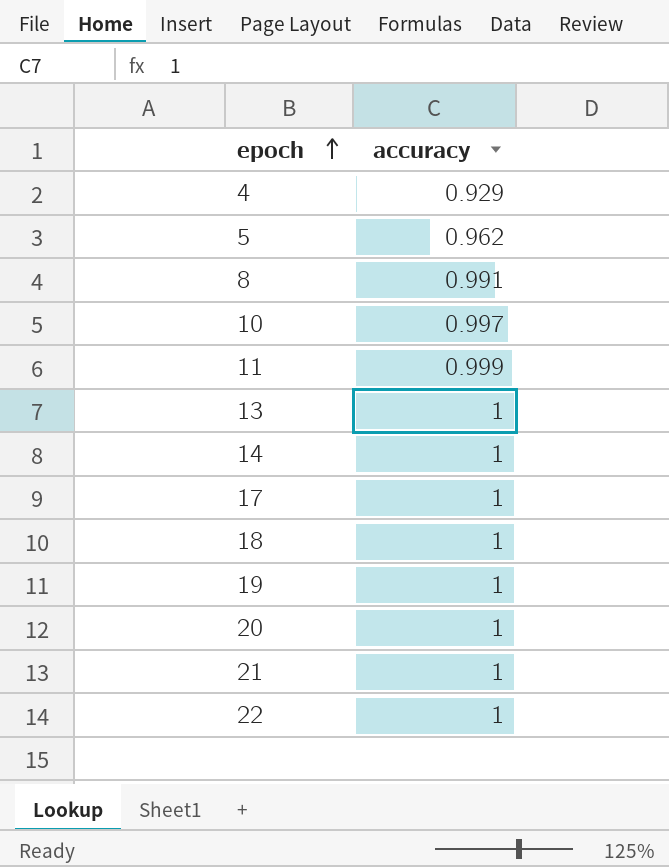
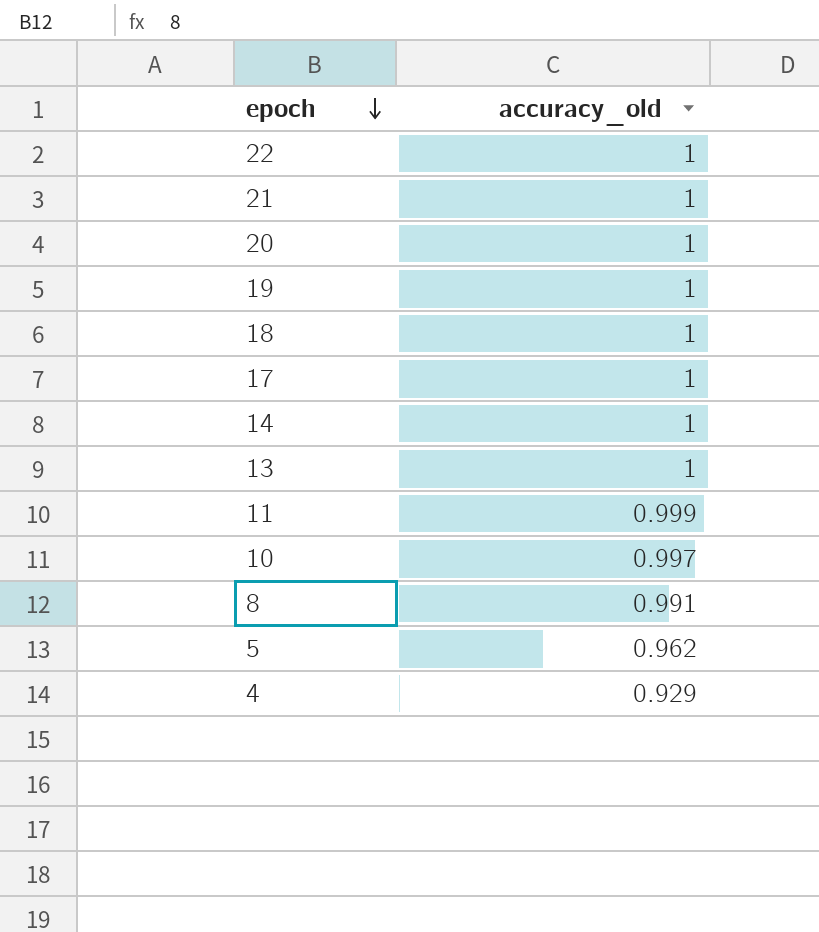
row order: epoch ascending -> epoch descending
column name: accuracy -> accuracy_old

